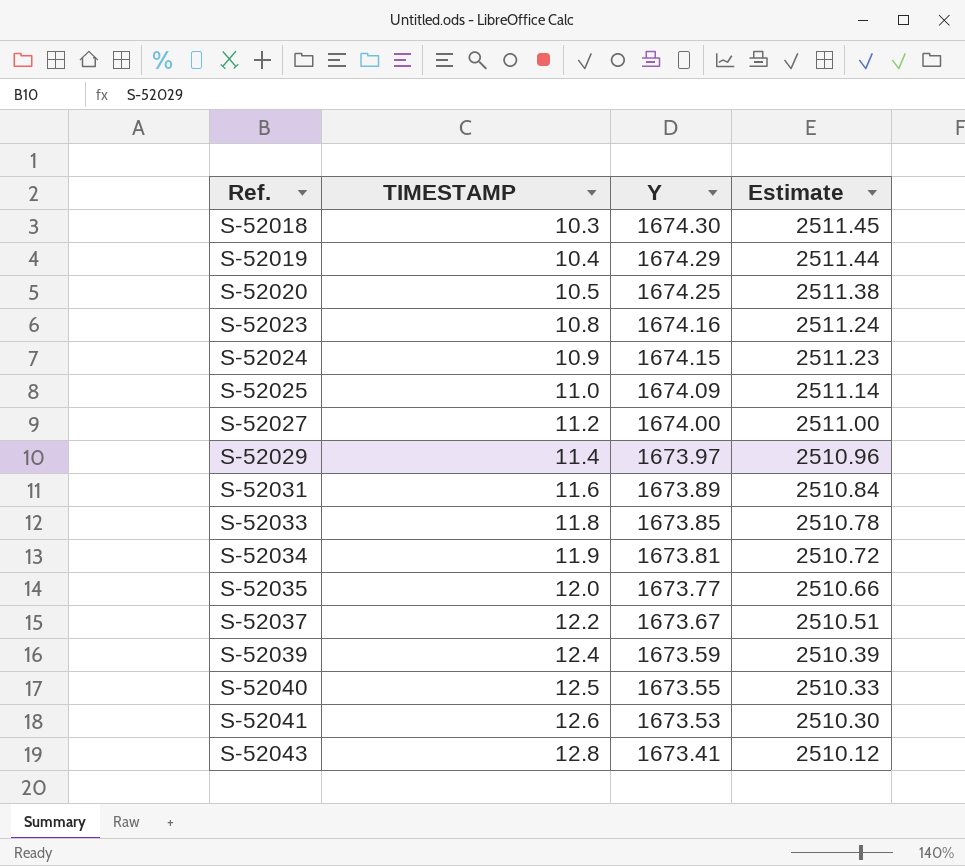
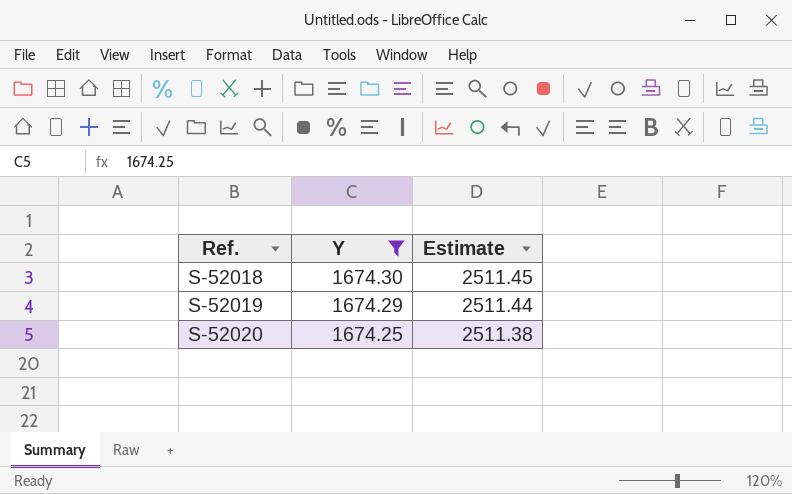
filter: none -> Y >= 1674.25
column TIMESTAMP | position: 2 -> none

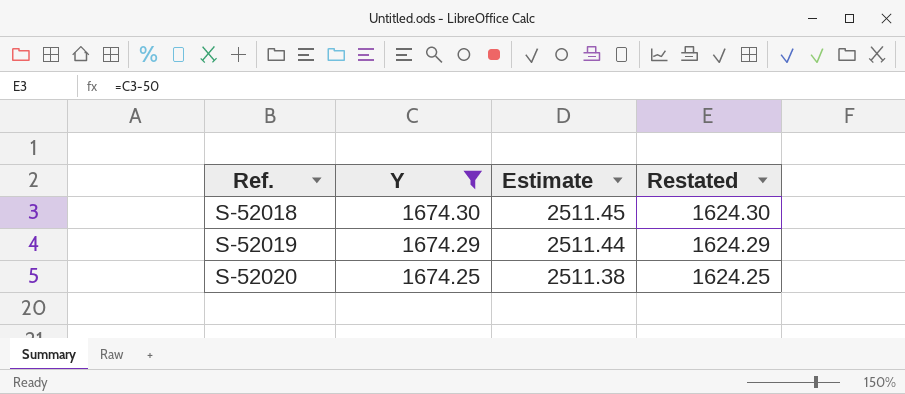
column Restated | formula: none -> [Y] - 50

